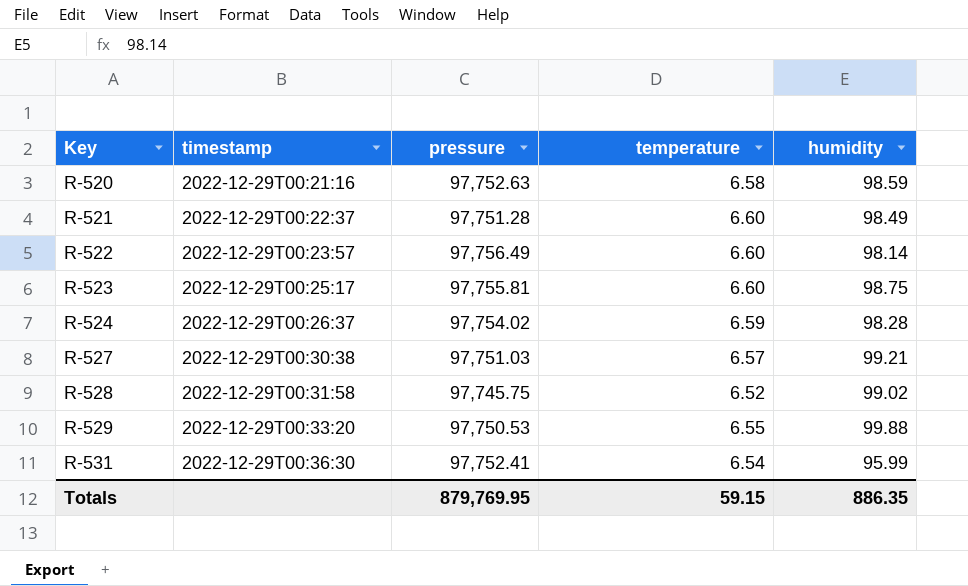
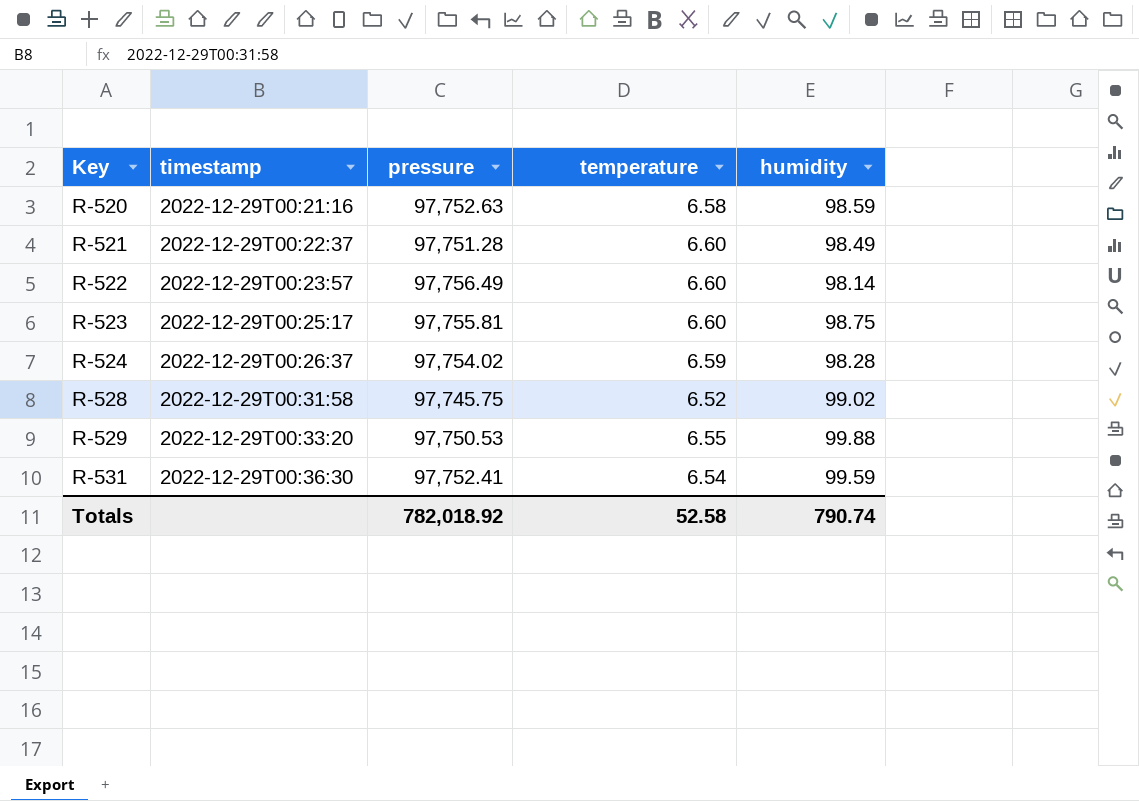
row R-527: 2022-12-29T00:30:38 | 97,751.03 | 6.57 | 99.21 -> none
R-531 | humidity: 95.99 -> 99.59
Totals | pressure: 879,769.95 -> 782,018.92
Totals | temperature: 59.15 -> 52.58
Totals | humidity: 886.35 -> 790.74

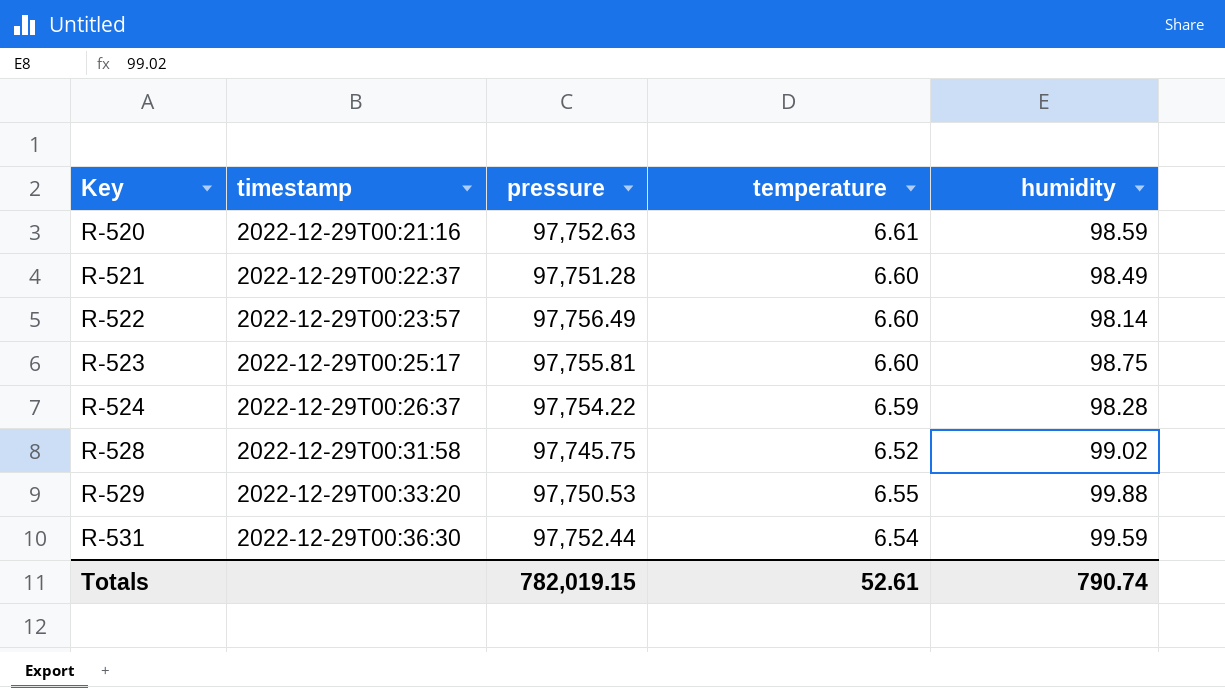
R-520 | temperature: 6.58 -> 6.61
R-524 | pressure: 97,754.02 -> 97,754.22
R-531 | pressure: 97,752.41 -> 97,752.44
Totals | pressure: 782,018.92 -> 782,019.15
Totals | temperature: 52.58 -> 52.61

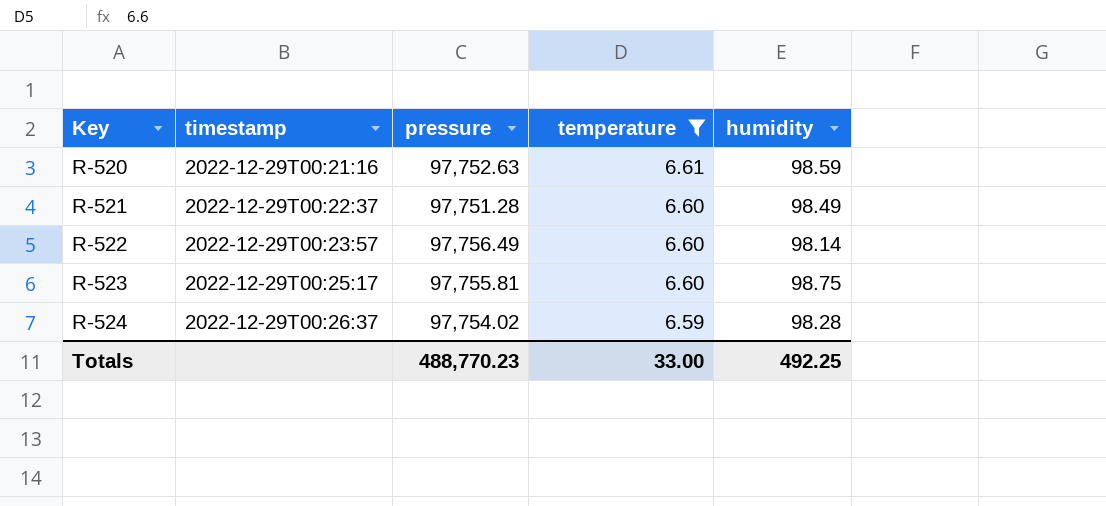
filter: none -> temperature >= 6.59
R-524 | pressure: 97,754.22 -> 97,754.02
Totals | pressure: 782,019.15 -> 488,770.23
Totals | temperature: 52.61 -> 33.00
Totals | humidity: 790.74 -> 492.25

